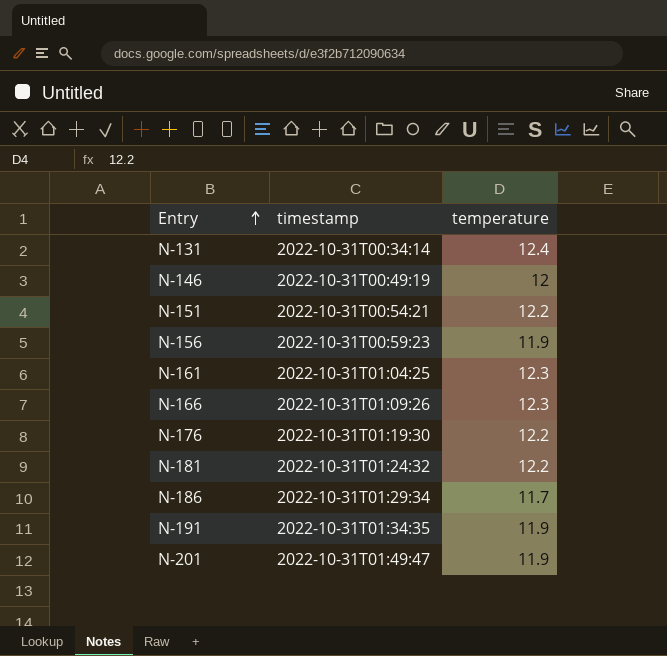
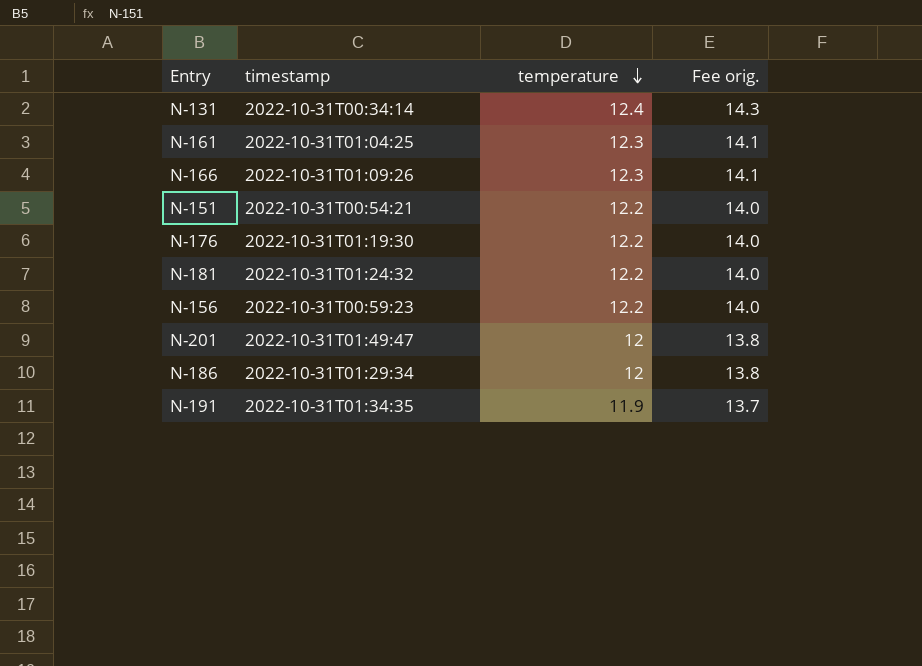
row order: Entry ascending -> temperature descending
column Fee orig. | formula: none -> [temperature] * 1.15
row N-146: 2022-10-31T00:49:19 | 12 -> none
N-156 | temperature: 11.9 -> 12.2
N-201 | temperature: 11.9 -> 12
N-186 | temperature: 11.7 -> 12

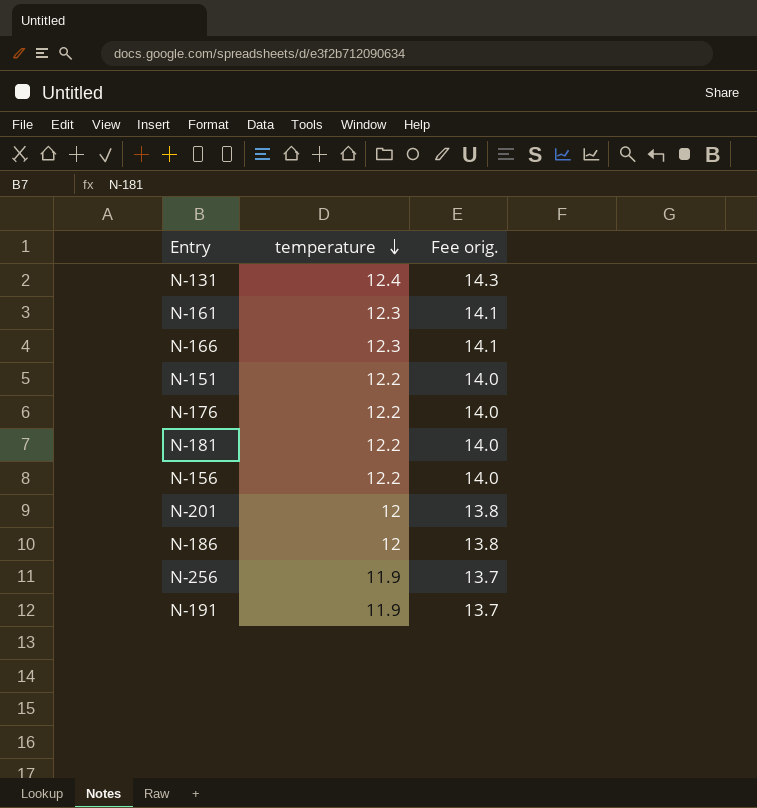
column timestamp | position: 2 -> none
row N-256: none -> 11.9 | 13.7

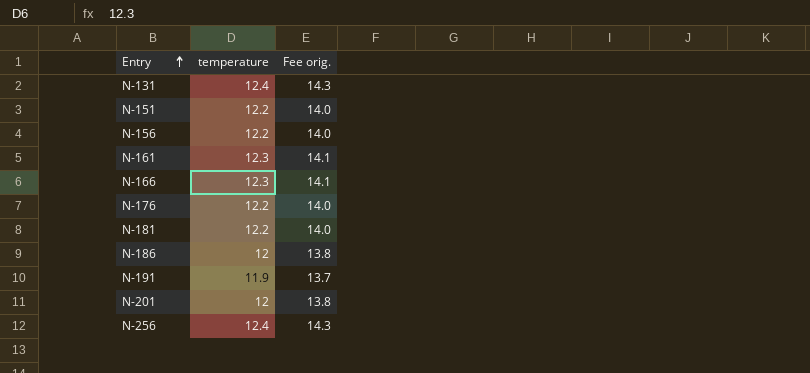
row order: temperature descending -> Entry ascending
N-256 | temperature: 11.9 -> 12.4
N-256 | Fee orig.: 13.7 -> 14.3

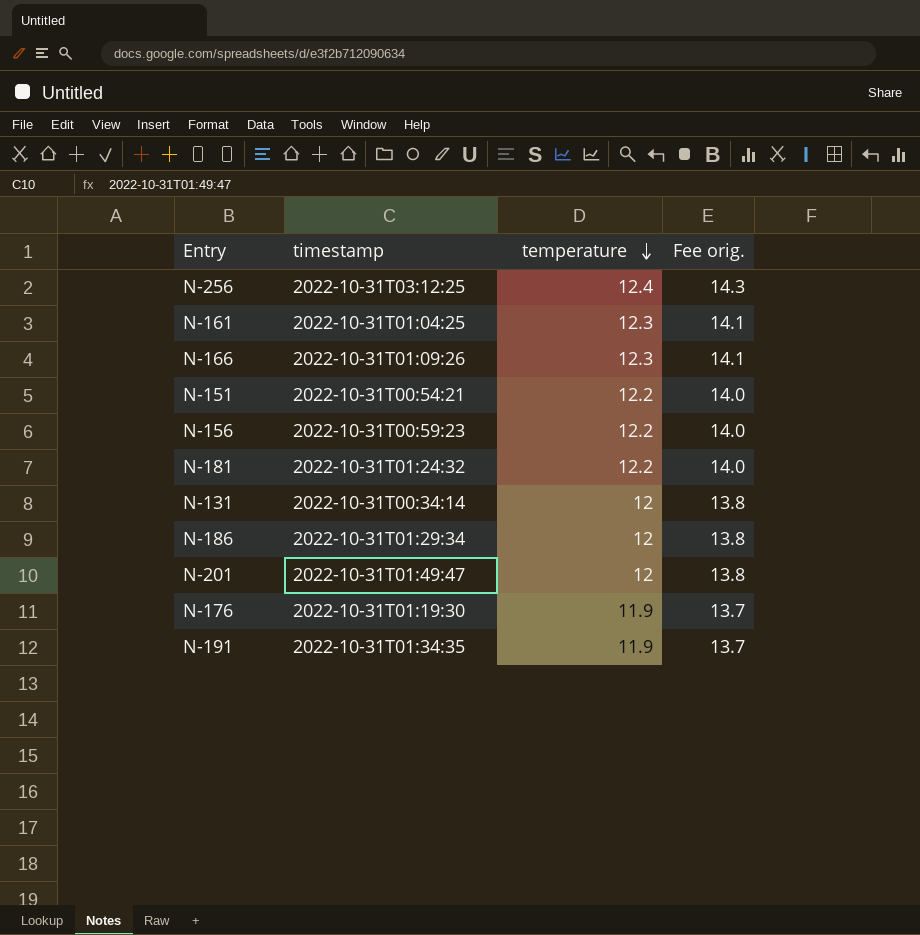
row order: Entry ascending -> temperature descending
column timestamp | position: none -> 2
N-131 | temperature: 12.4 -> 12
N-131 | Fee orig.: 14.3 -> 13.8
N-176 | temperature: 12.2 -> 11.9
N-176 | Fee orig.: 14.0 -> 13.7

